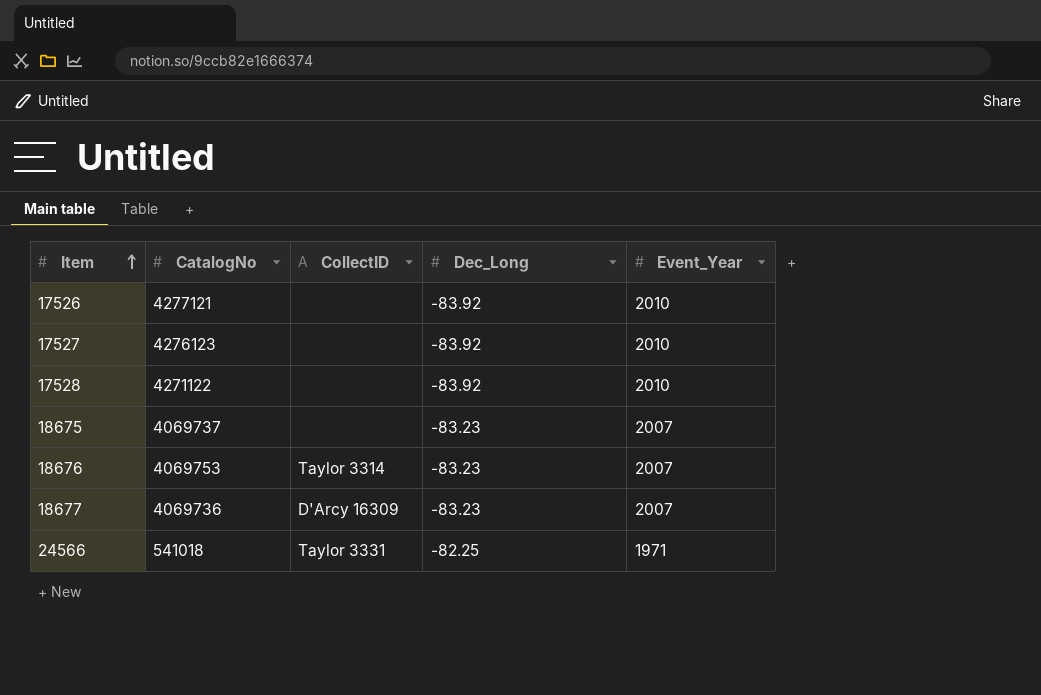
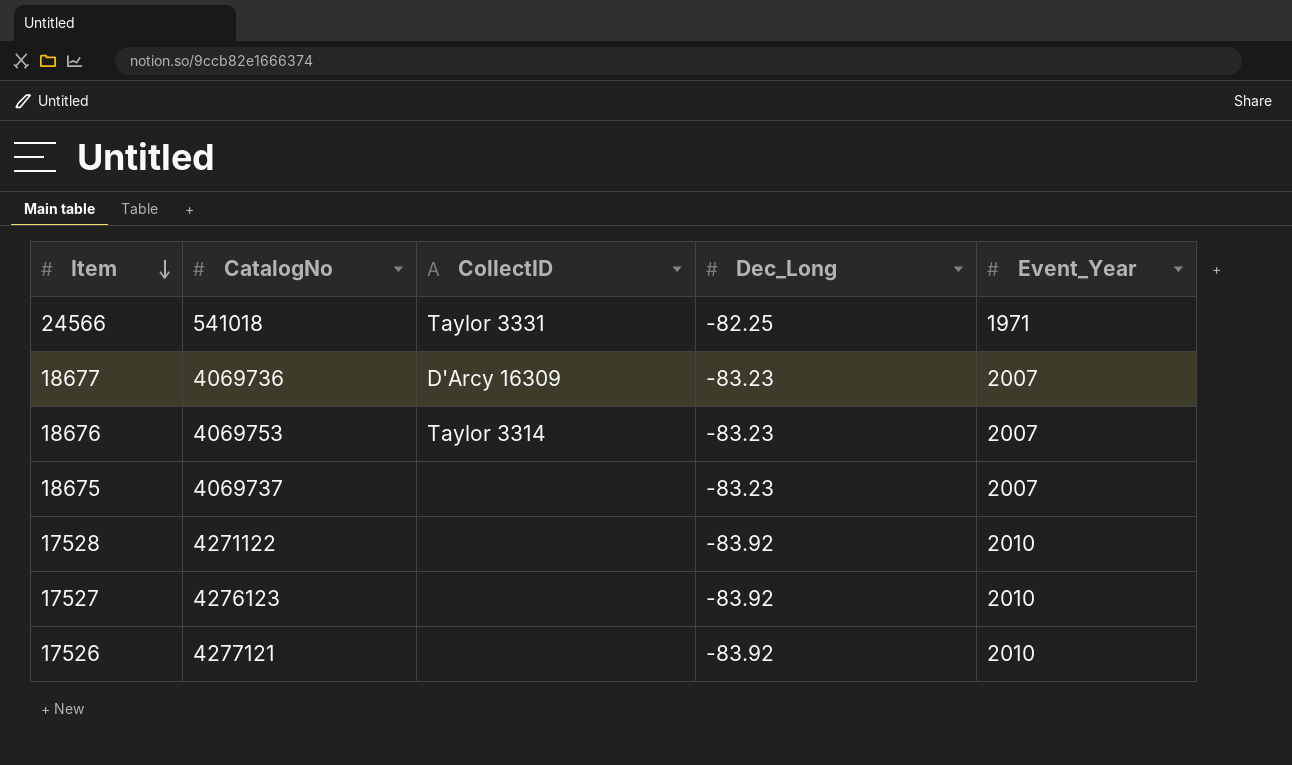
row order: Item ascending -> Item descending

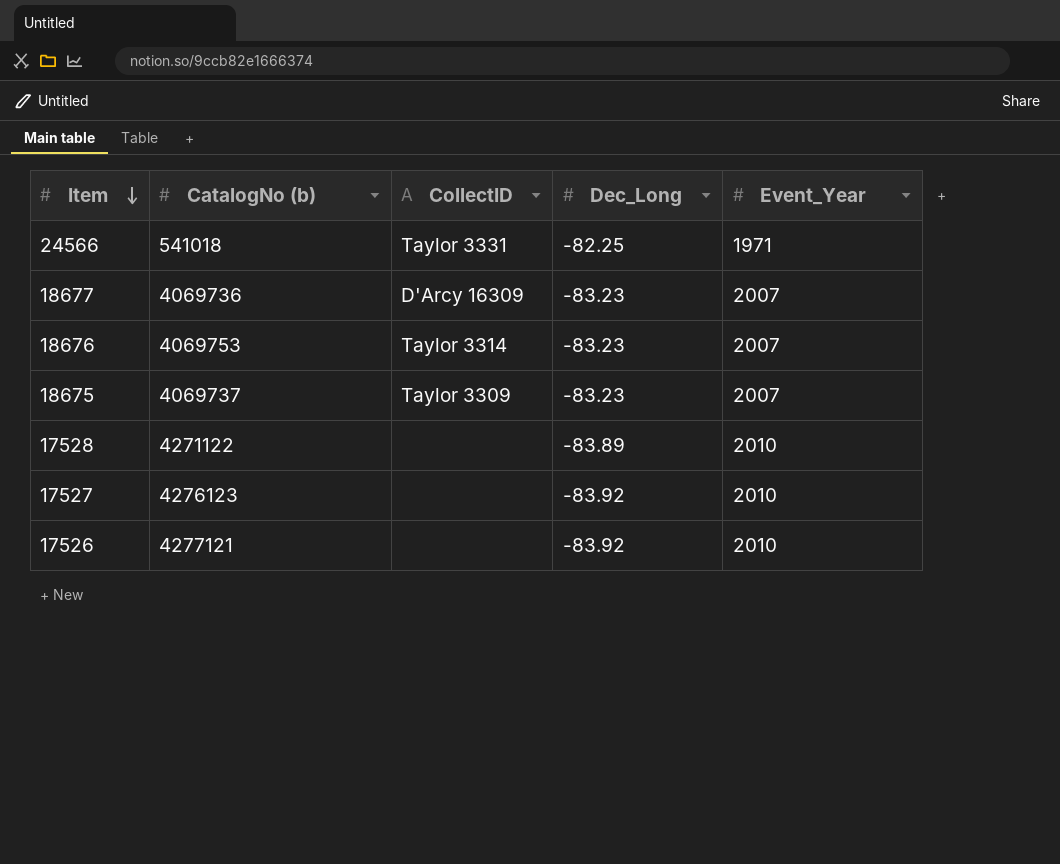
column name: CatalogNo -> CatalogNo (b)
18675 | CollectID: none -> Taylor 3309
17528 | Dec_Long: -83.92 -> -83.89

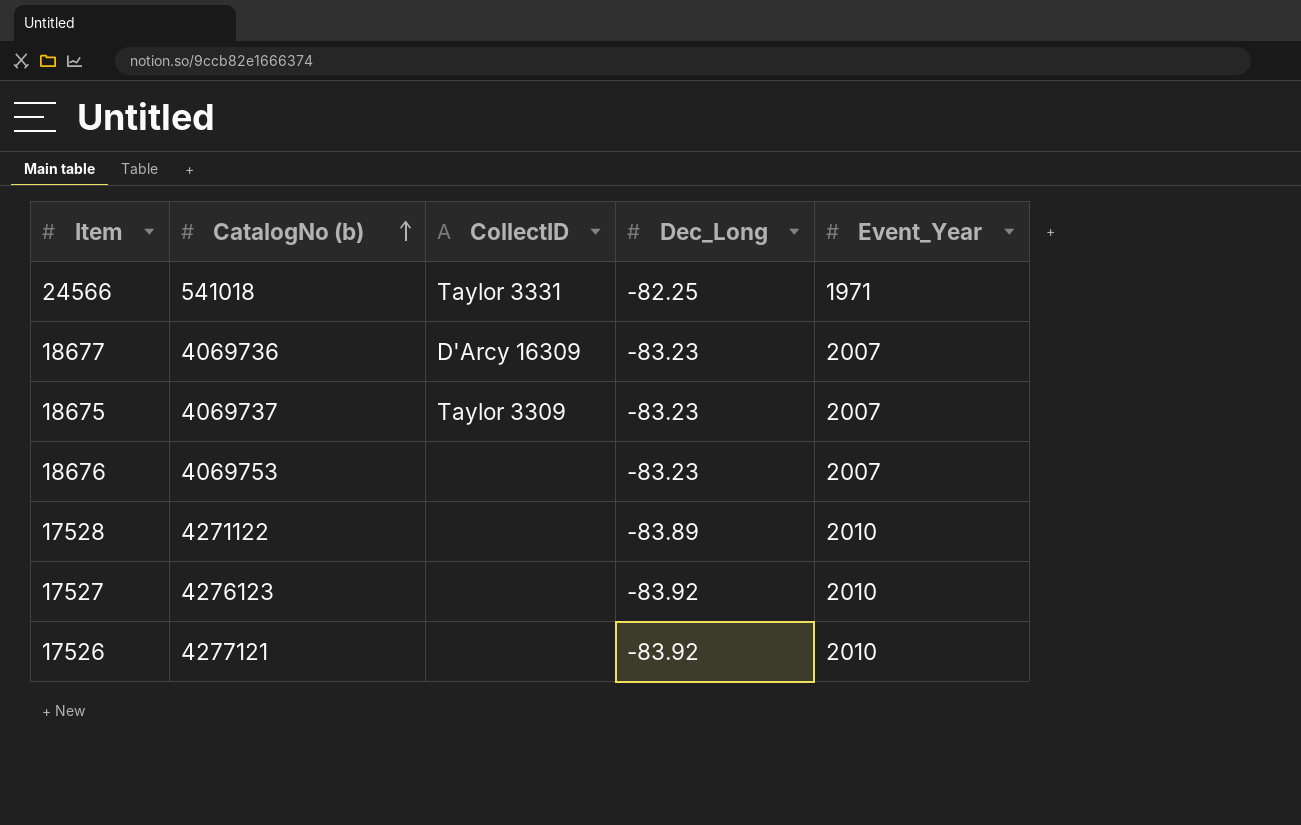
row order: Item descending -> CatalogNo (b) ascending
18676 | CollectID: Taylor 3314 -> none

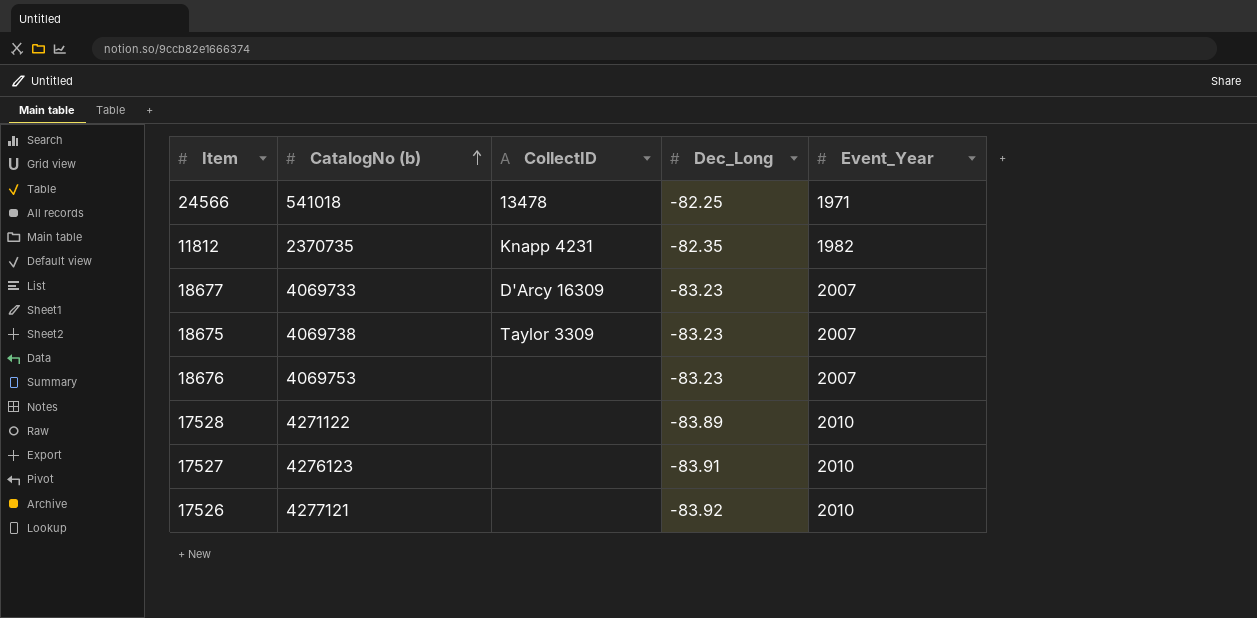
24566 | CollectID: Taylor 3331 -> 13478
row 11812: none -> 2370735 | Knapp 4231 | -82.35 | 1982
18677 | CatalogNo (b): 4069736 -> 4069733
18675 | CatalogNo (b): 4069737 -> 4069738
17527 | Dec_Long: -83.92 -> -83.91

